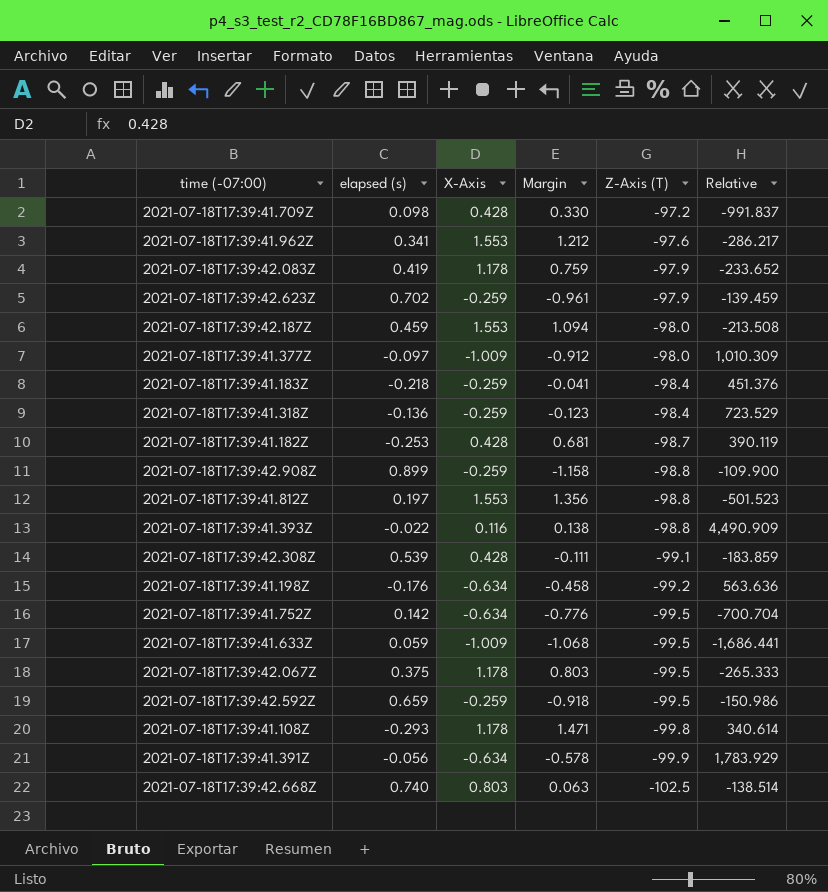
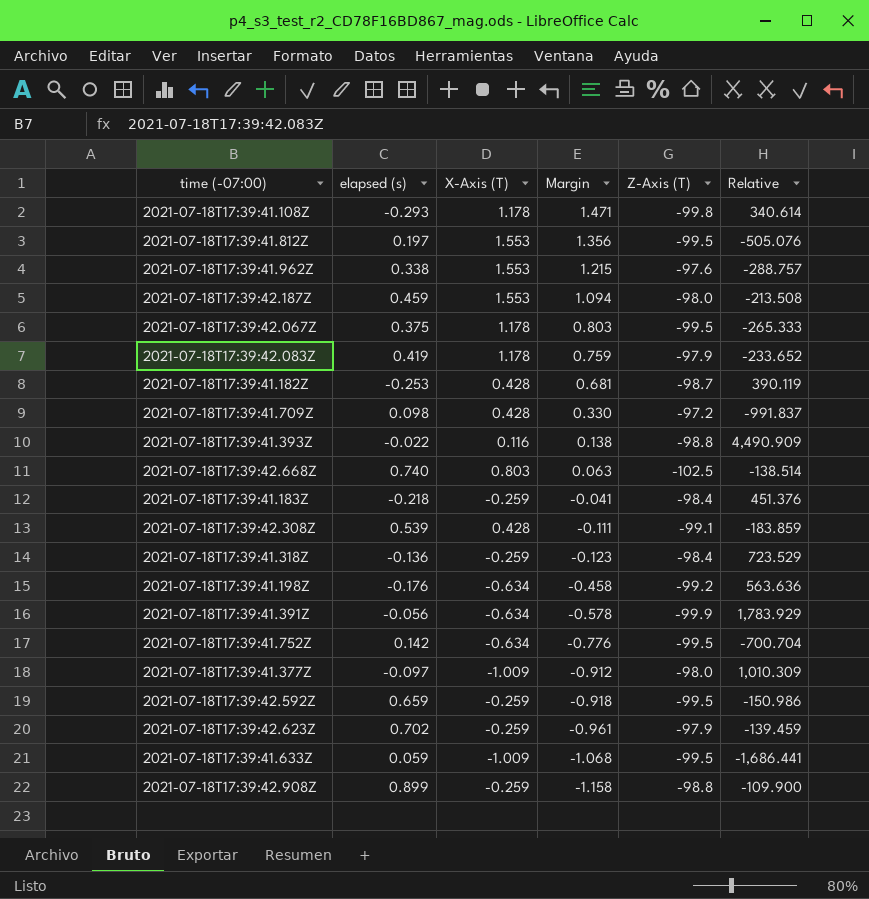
row order: Z-Axis (T) descending -> Margin descending
column name: X-Axis -> X-Axis (T)
2021-07-18T17:39:41.812Z | Z-Axis (T): -98.8 -> -99.5
2021-07-18T17:39:41.812Z | Relative: -501.523 -> -505.076
2021-07-18T17:39:41.962Z | elapsed (s): 0.341 -> 0.338
2021-07-18T17:39:41.962Z | Margin: 1.212 -> 1.215
2021-07-18T17:39:41.962Z | Relative: -286.217 -> -288.757

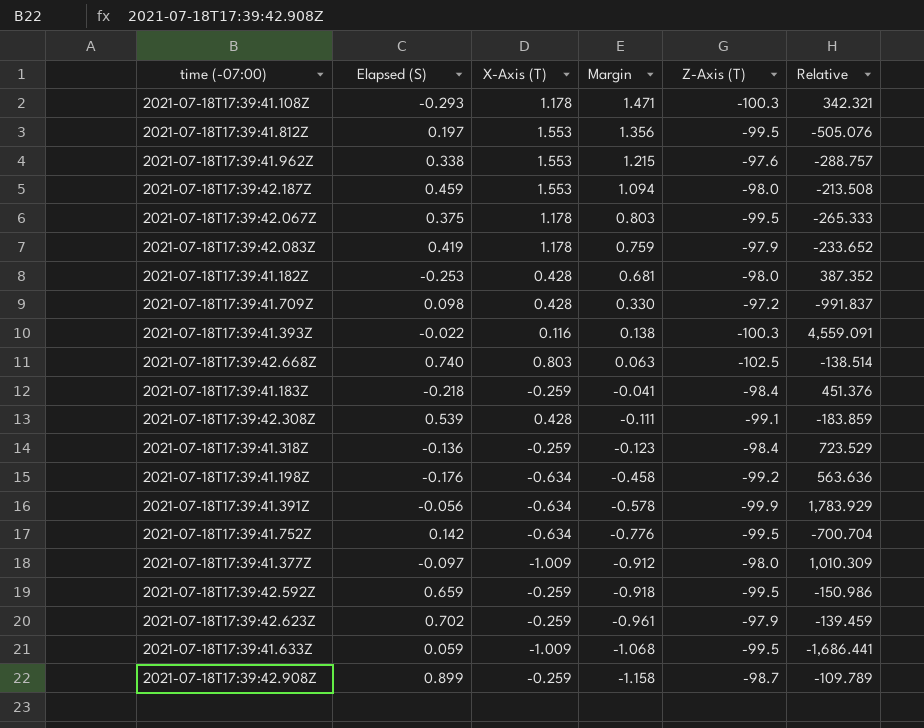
column name: elapsed (s) -> Elapsed (S)
2021-07-18T17:39:41.108Z | Z-Axis (T): -99.8 -> -100.3
2021-07-18T17:39:41.108Z | Relative: 340.614 -> 342.321
2021-07-18T17:39:41.182Z | Z-Axis (T): -98.7 -> -98.0
2021-07-18T17:39:41.182Z | Relative: 390.119 -> 387.352
2021-07-18T17:39:41.393Z | Z-Axis (T): -98.8 -> -100.3
2021-07-18T17:39:41.393Z | Relative: 4,490.909 -> 4,559.091
2021-07-18T17:39:42.908Z | Z-Axis (T): -98.8 -> -98.7
2021-07-18T17:39:42.908Z | Relative: -109.900 -> -109.789

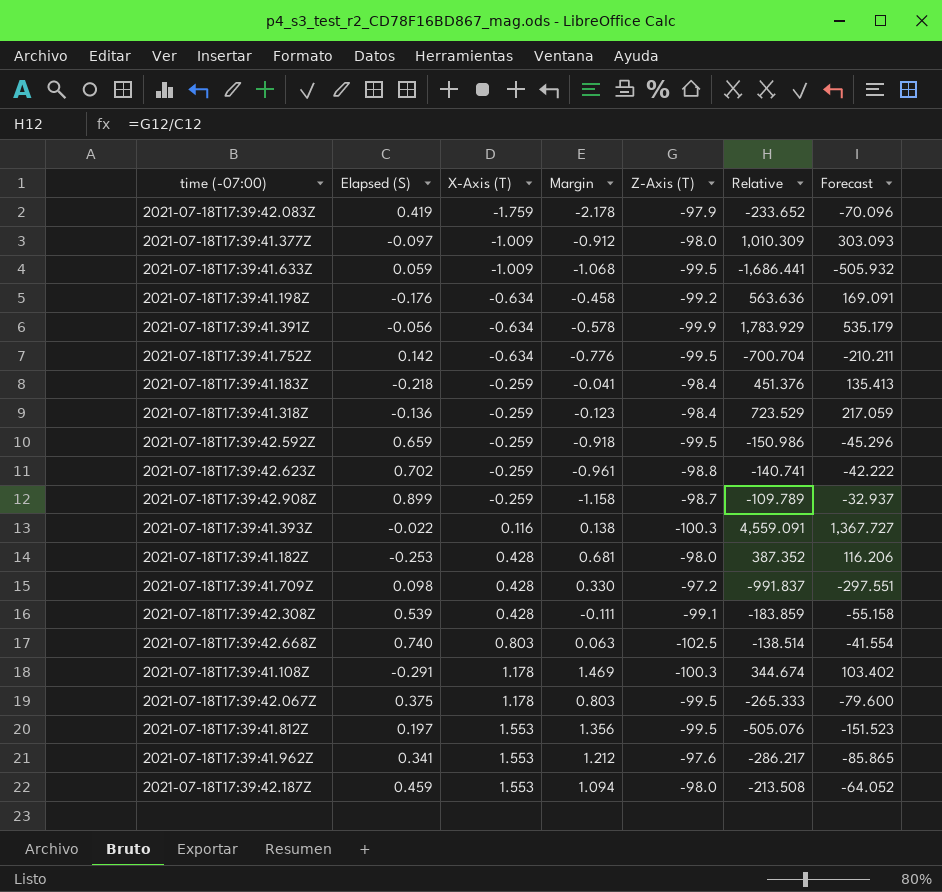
row order: Margin descending -> X-Axis (T) ascending
column Forecast | formula: none -> [Relative] * 0.3
2021-07-18T17:39:42.083Z | X-Axis (T): 1.178 -> -1.759
2021-07-18T17:39:42.083Z | Margin: 0.759 -> -2.178
2021-07-18T17:39:42.623Z | Z-Axis (T): -97.9 -> -98.8
2021-07-18T17:39:42.623Z | Relative: -139.459 -> -140.741
2021-07-18T17:39:41.108Z | Elapsed (S): -0.293 -> -0.291
2021-07-18T17:39:41.108Z | Margin: 1.471 -> 1.469
2021-07-18T17:39:41.108Z | Relative: 342.321 -> 344.674
2021-07-18T17:39:41.962Z | Elapsed (S): 0.338 -> 0.341
2021-07-18T17:39:41.962Z | Margin: 1.215 -> 1.212
2021-07-18T17:39:41.962Z | Relative: -288.757 -> -286.217

